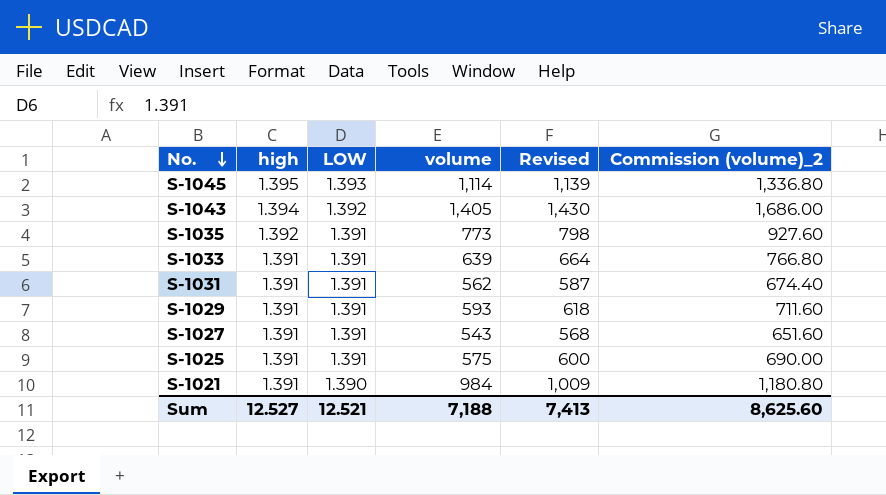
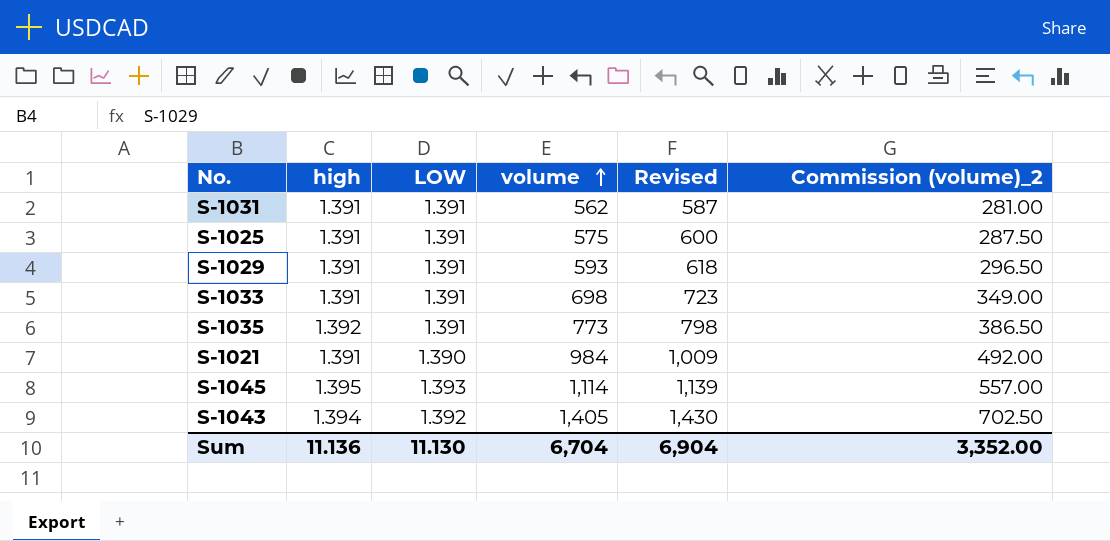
row order: No. descending -> volume ascending
column Commission (volume)_2 | formula: [volume] * 1.2 -> [volume] * 0.5
row S-1027: 1.391 | 1.391 | 543 | 568 | 651.60 -> none
S-1033 | volume: 639 -> 698
S-1033 | Revised: 664 -> 723
Sum | high: 12.527 -> 11.136
Sum | LOW: 12.521 -> 11.130
Sum | volume: 7,188 -> 6,704
Sum | Revised: 7,413 -> 6,904
Sum | Commission (volume)_2: 8,625.60 -> 3,352.00

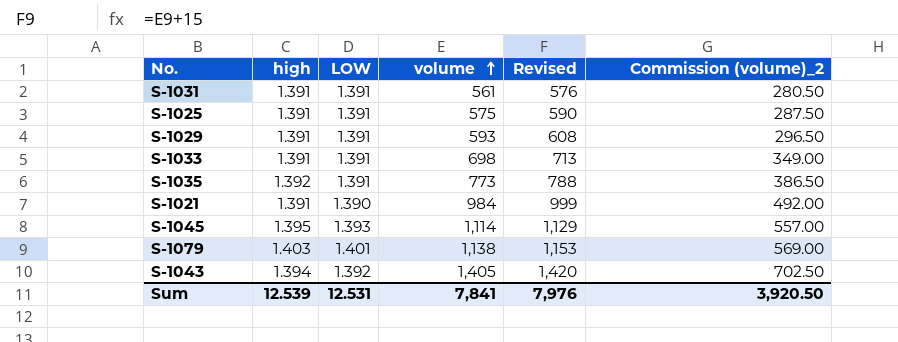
column Revised | formula: [volume] + 25 -> [volume] + 15
S-1031 | volume: 562 -> 561
S-1031 | Commission (volume)_2: 281.00 -> 280.50
row S-1079: none -> 1.403 | 1.401 | 1,138 | 1,153 | 569.00
Sum | high: 11.136 -> 12.539
Sum | LOW: 11.130 -> 12.531
Sum | volume: 6,704 -> 7,841
Sum | Revised: 6,904 -> 7,976
Sum | Commission (volume)_2: 3,352.00 -> 3,920.50

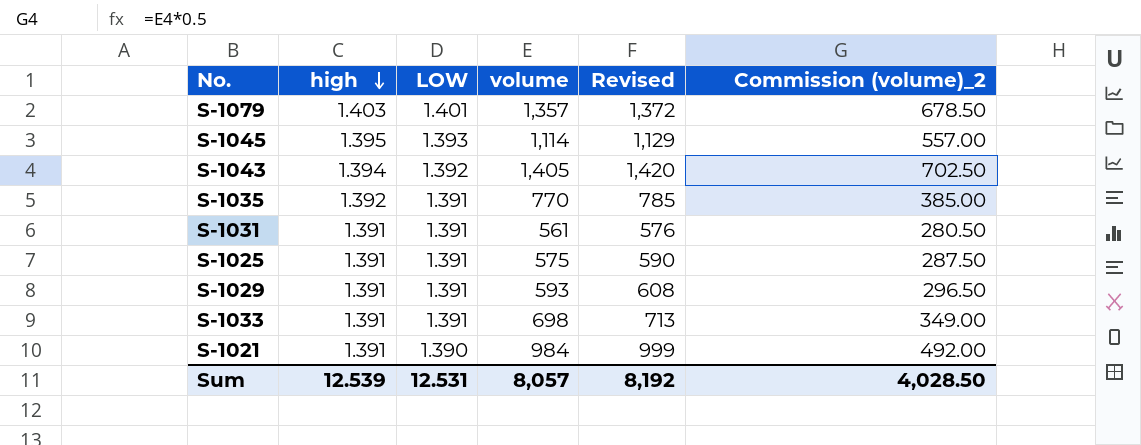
row order: volume ascending -> high descending
S-1079 | volume: 1,138 -> 1,357
S-1079 | Revised: 1,153 -> 1,372
S-1079 | Commission (volume)_2: 569.00 -> 678.50
S-1035 | volume: 773 -> 770
S-1035 | Revised: 788 -> 785
S-1035 | Commission (volume)_2: 386.50 -> 385.00
Sum | volume: 7,841 -> 8,057
Sum | Revised: 7,976 -> 8,192
Sum | Commission (volume)_2: 3,920.50 -> 4,028.50

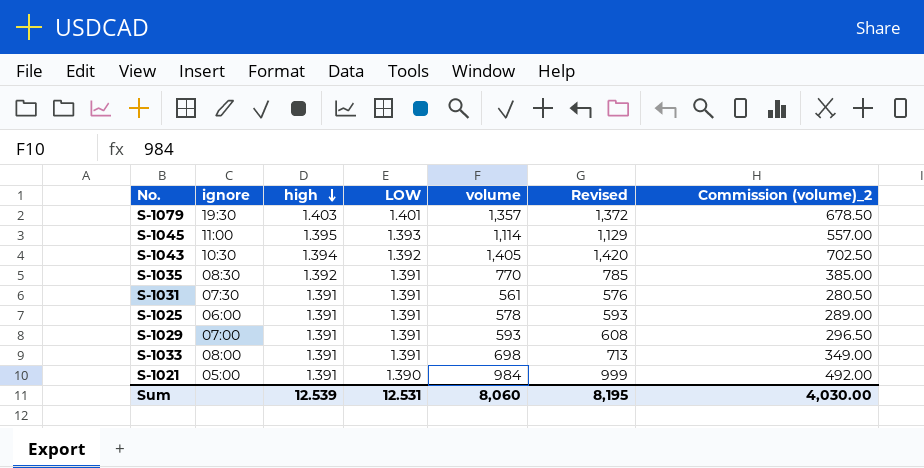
column ignore | position: none -> 2
S-1025 | volume: 575 -> 578
S-1025 | Revised: 590 -> 593
S-1025 | Commission (volume)_2: 287.50 -> 289.00
Sum | volume: 8,057 -> 8,060
Sum | Revised: 8,192 -> 8,195
Sum | Commission (volume)_2: 4,028.50 -> 4,030.00

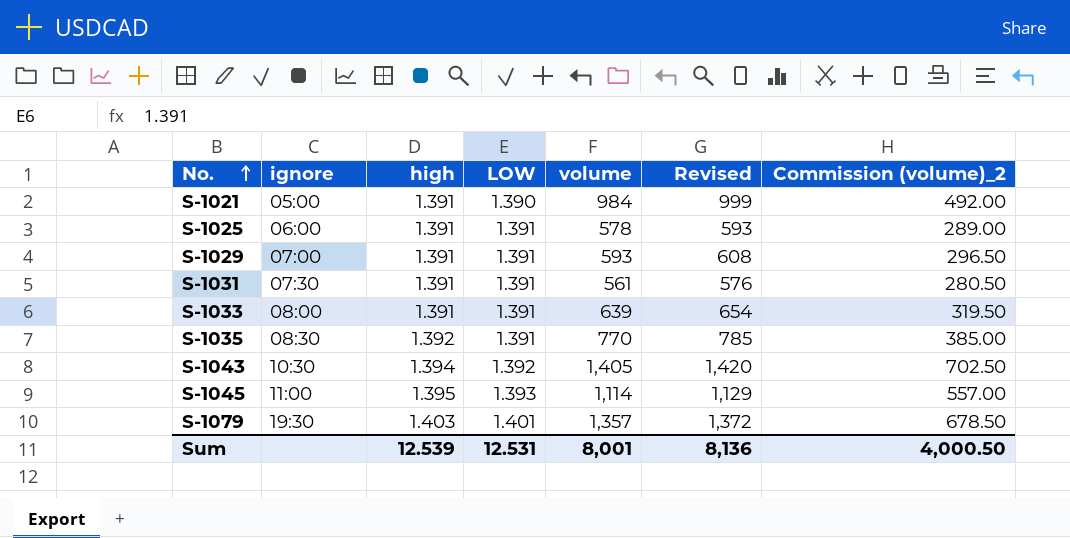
row order: high descending -> No. ascending
S-1033 | volume: 698 -> 639
S-1033 | Revised: 713 -> 654
S-1033 | Commission (volume)_2: 349.00 -> 319.50
Sum | volume: 8,060 -> 8,001
Sum | Revised: 8,195 -> 8,136
Sum | Commission (volume)_2: 4,030.00 -> 4,000.50

